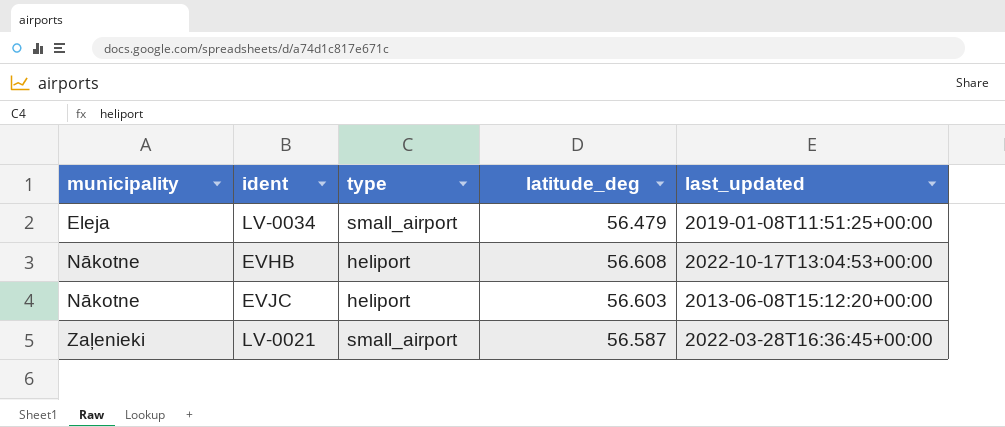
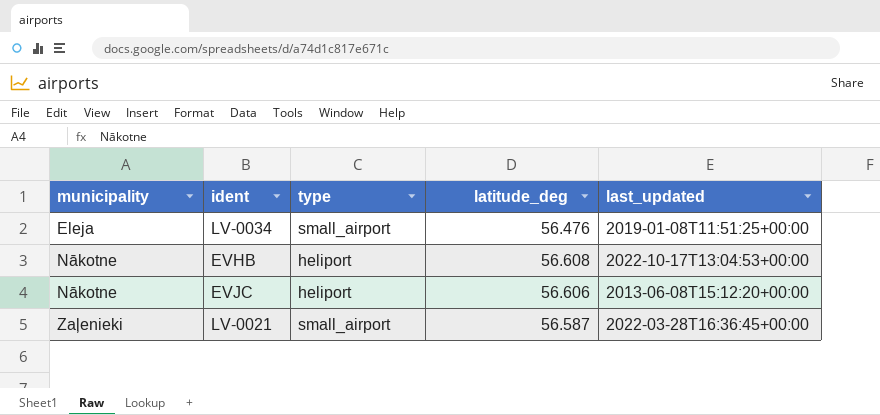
LV-0034 | latitude_deg: 56.479 -> 56.476
EVJC | latitude_deg: 56.603 -> 56.606

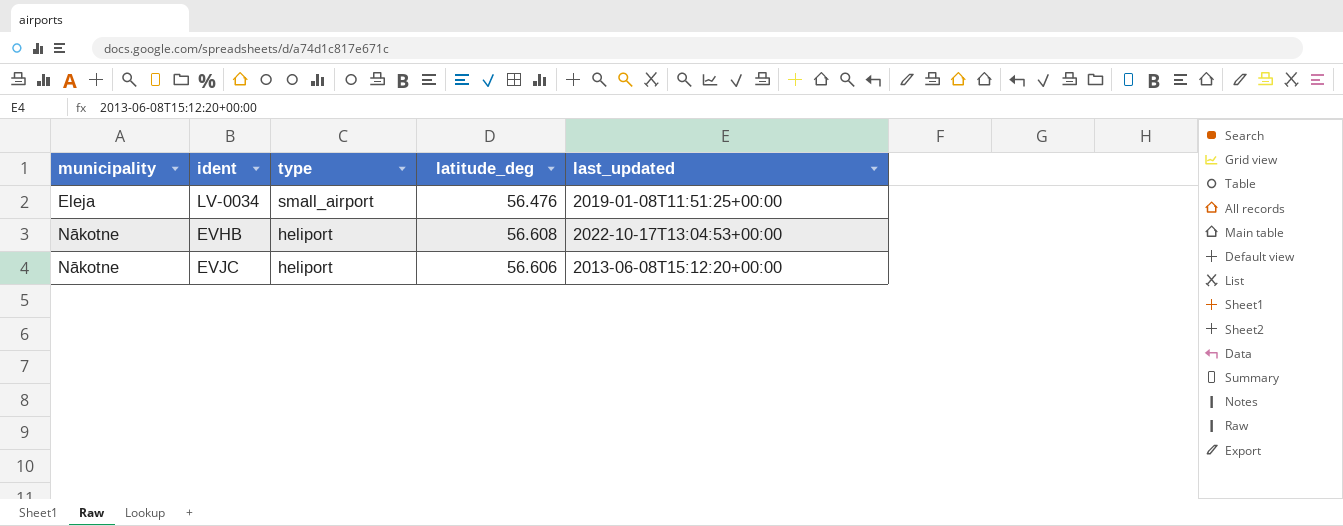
row LV-0021: Zaļenieki | small_airport | 56.587 | 2022-03-28T16:36:45+00:00 -> none

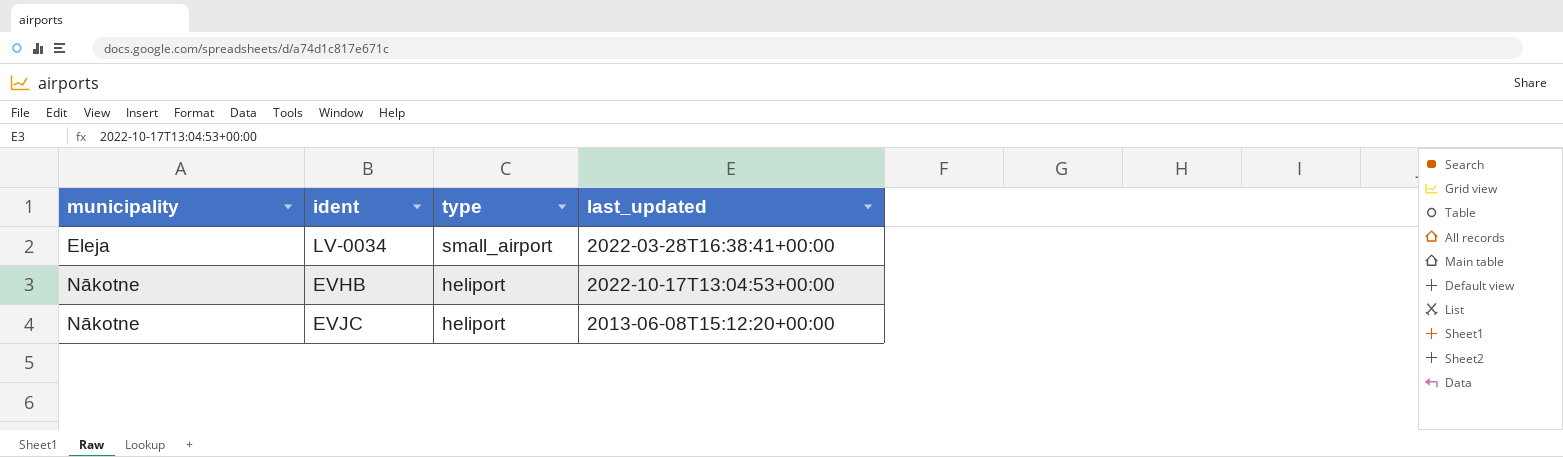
column latitude_deg | position: 4 -> none
LV-0034 | last_updated: 2019-01-08T11:51:25+00:00 -> 2022-03-28T16:38:41+00:00

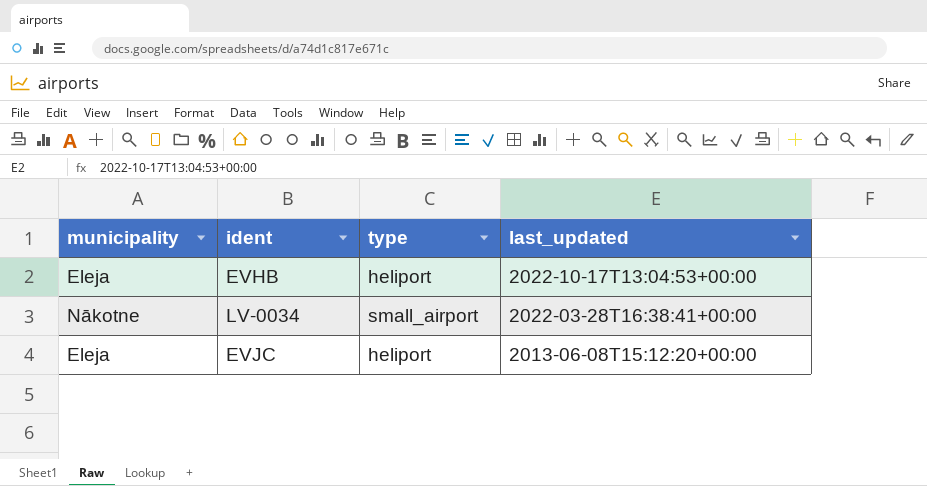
row order: municipality ascending -> last_updated descending
EVHB | municipality: Nākotne -> Eleja
LV-0034 | municipality: Eleja -> Nākotne
EVJC | municipality: Nākotne -> Eleja

